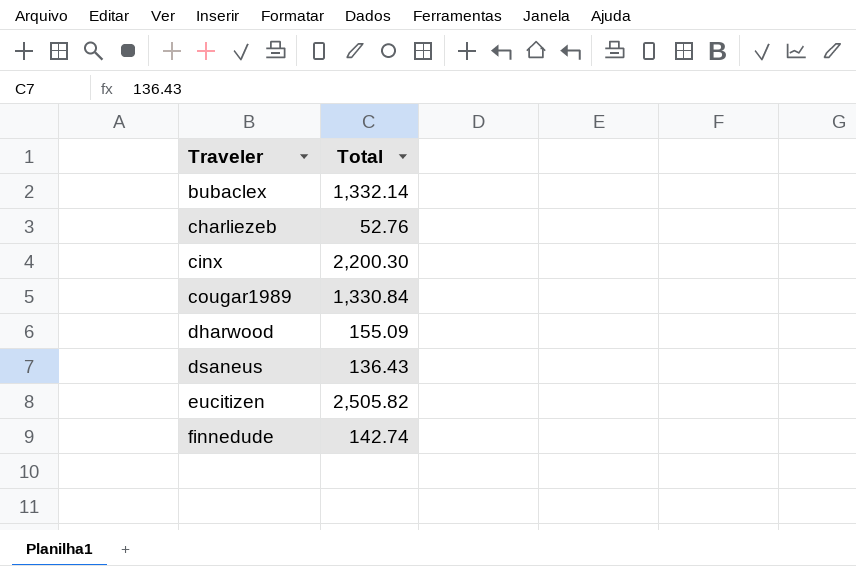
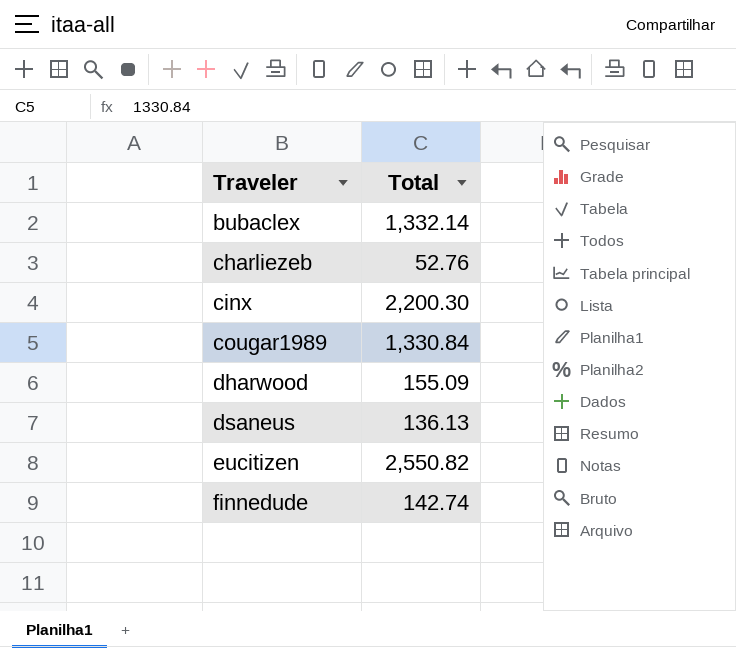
dsaneus | Total: 136.43 -> 136.13
eucitizen | Total: 2,505.82 -> 2,550.82

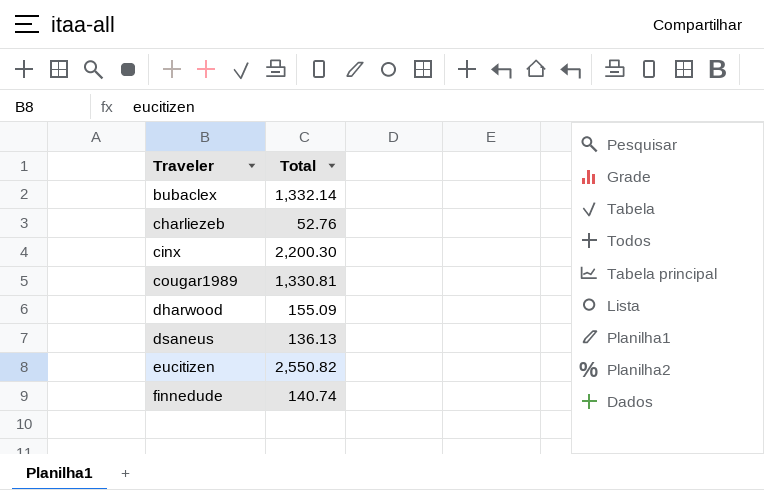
cougar1989 | Total: 1,330.84 -> 1,330.81
finnedude | Total: 142.74 -> 140.74

